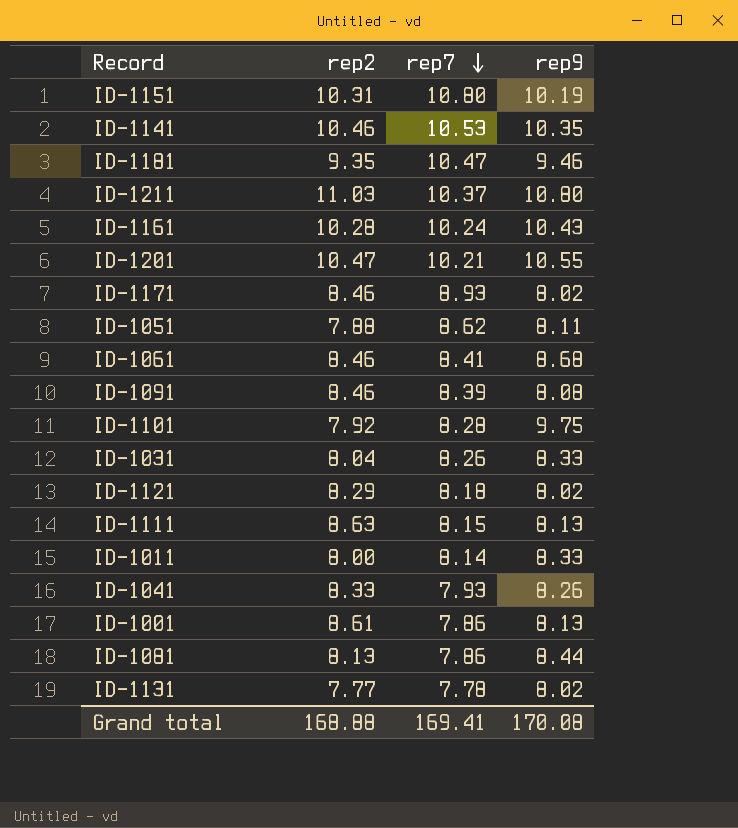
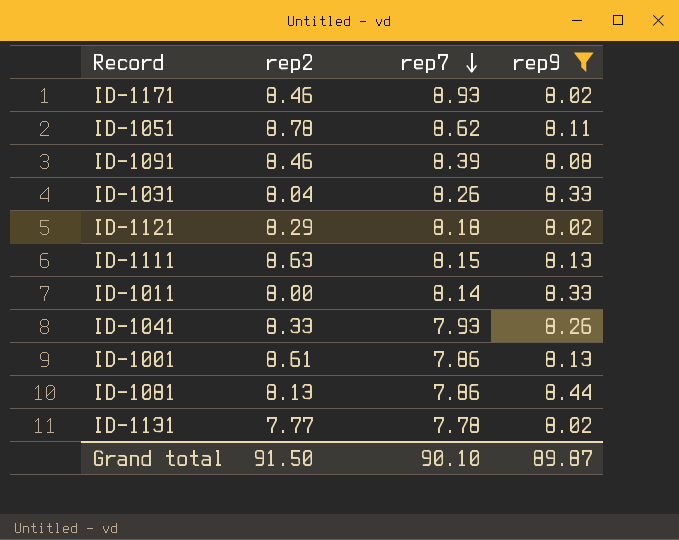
filter: none -> rep9 <= 8.44
ID-1051 | rep2: 7.88 -> 8.78
Grand total | rep2: 168.88 -> 91.50
Grand total | rep7: 169.41 -> 90.10
Grand total | rep9: 170.08 -> 89.87

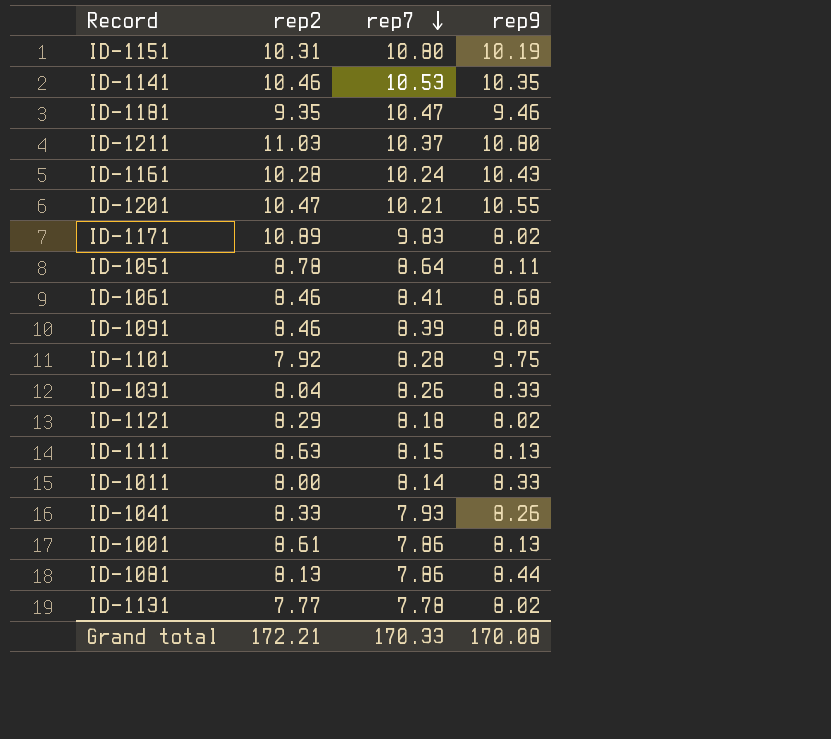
filter: rep9 <= 8.44 -> none
ID-1171 | rep2: 8.46 -> 10.89
ID-1171 | rep7: 8.93 -> 9.83
ID-1051 | rep7: 8.62 -> 8.64
Grand total | rep2: 91.50 -> 172.21
Grand total | rep7: 90.10 -> 170.33
Grand total | rep9: 89.87 -> 170.08

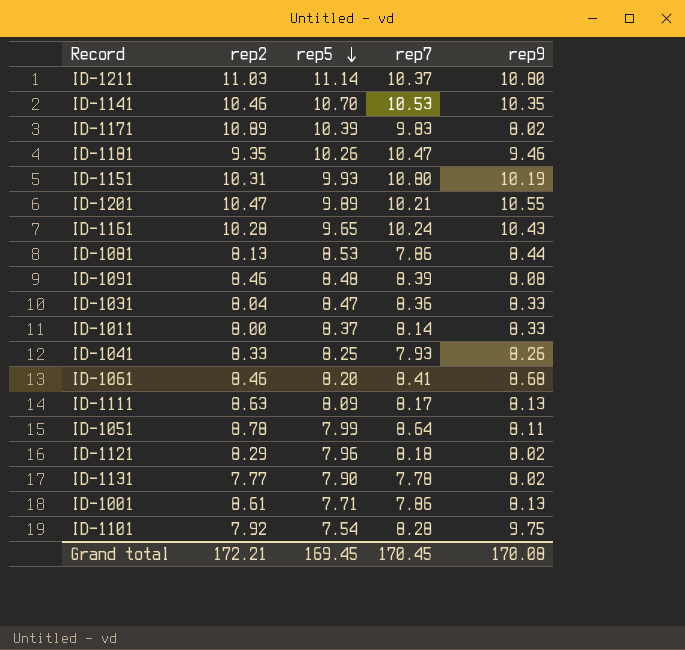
row order: rep7 descending -> rep5 descending
column rep5 | position: none -> 3
ID-1031 | rep7: 8.26 -> 8.36
ID-1111 | rep7: 8.15 -> 8.17
Grand total | rep7: 170.33 -> 170.45

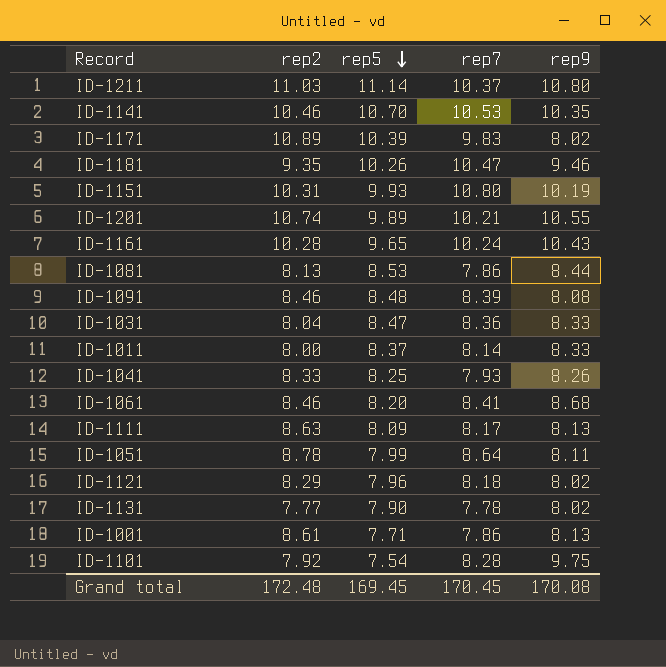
ID-1201 | rep2: 10.47 -> 10.74
Grand total | rep2: 172.21 -> 172.48

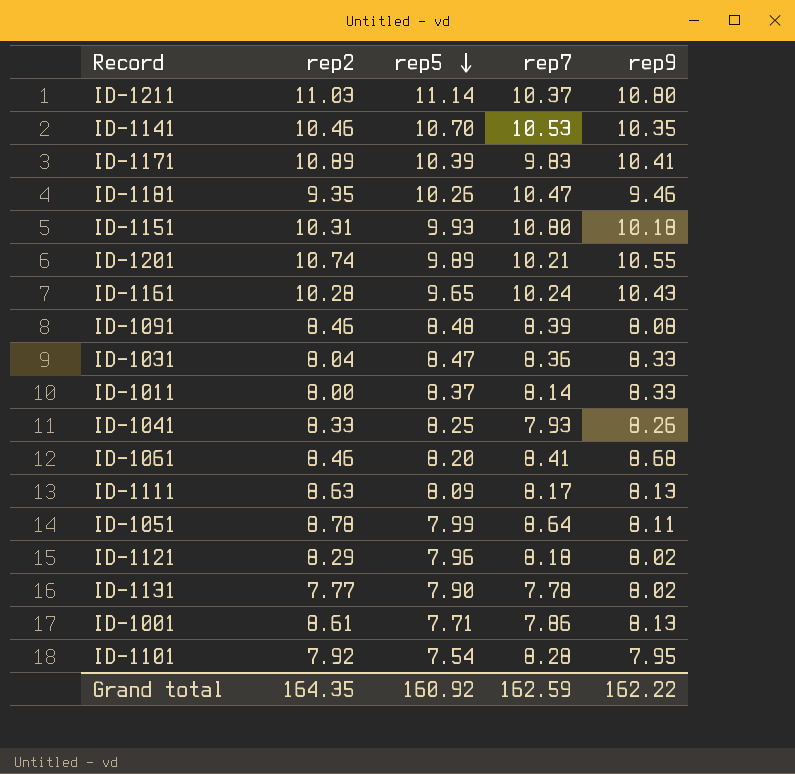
row ID-1081: 8.13 | 8.53 | 7.86 | 8.44 -> none
ID-1171 | rep9: 8.02 -> 10.41
ID-1151 | rep9: 10.19 -> 10.18
ID-1101 | rep9: 9.75 -> 7.95
Grand total | rep2: 172.48 -> 164.35
Grand total | rep5: 169.45 -> 160.92
Grand total | rep7: 170.45 -> 162.59
Grand total | rep9: 170.08 -> 162.22

